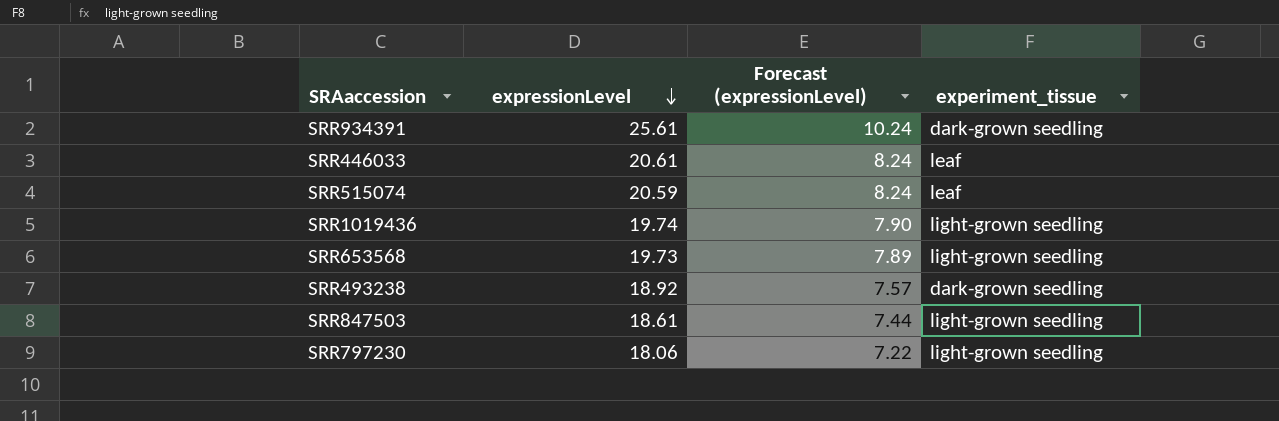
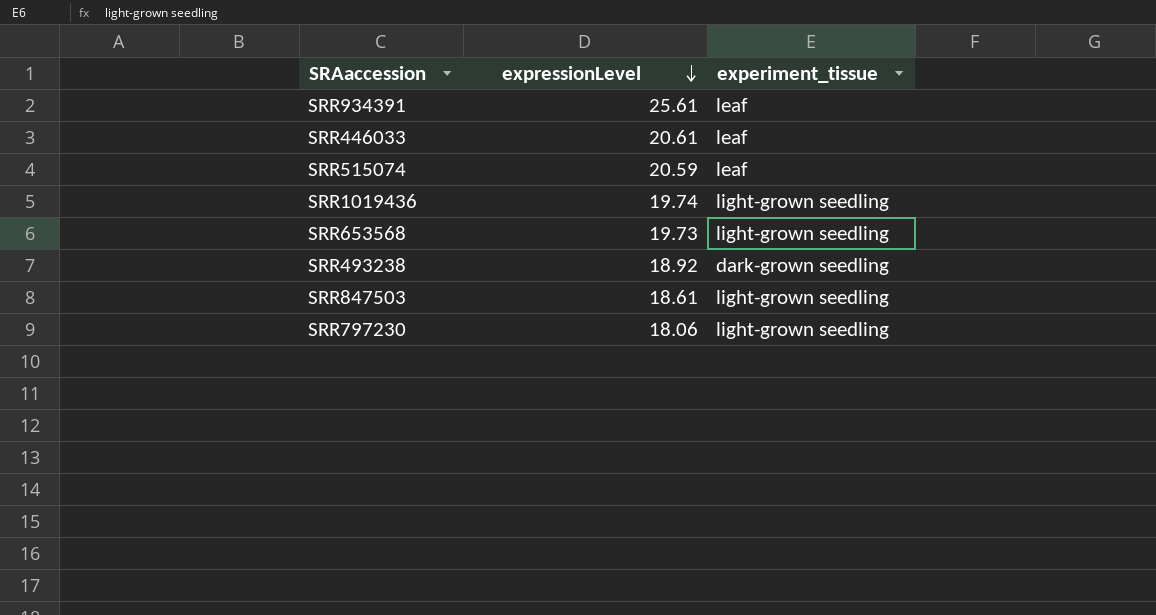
column Forecast (expressionLevel) | formula: [expressionLevel] * 0.4 -> none
SRR934391 | experiment_tissue: dark-grown seedling -> leaf

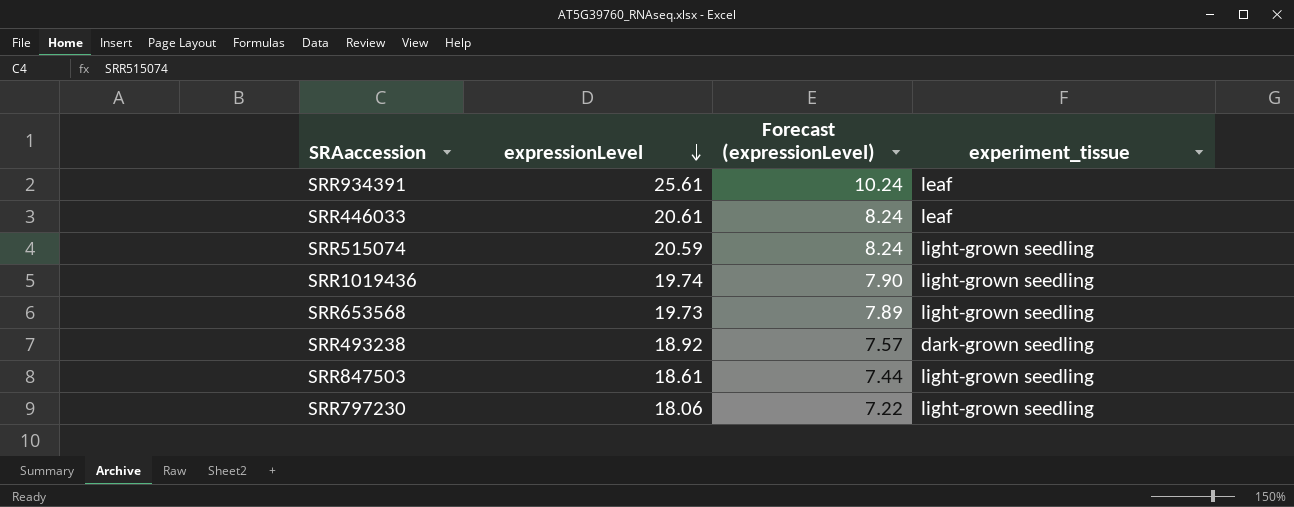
column Forecast (expressionLevel) | formula: none -> [expressionLevel] * 0.4
SRR515074 | experiment_tissue: leaf -> light-grown seedling

